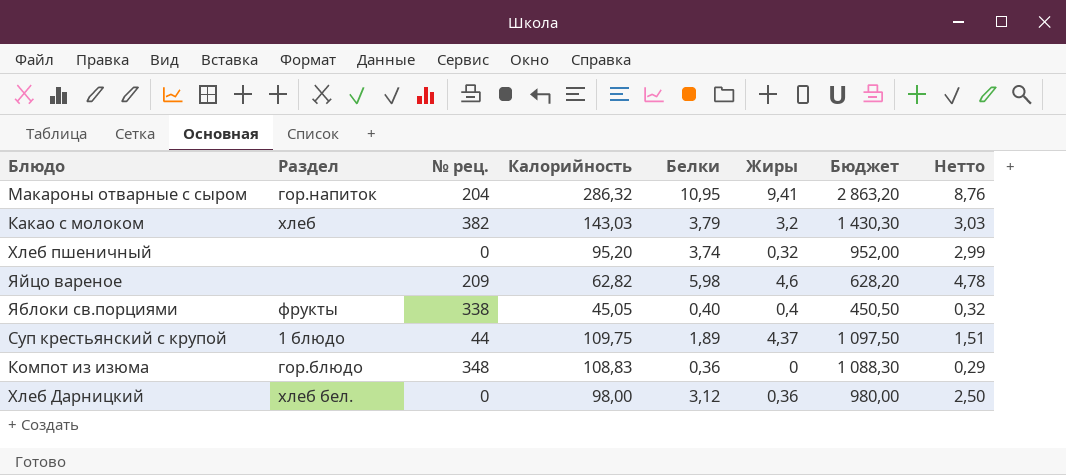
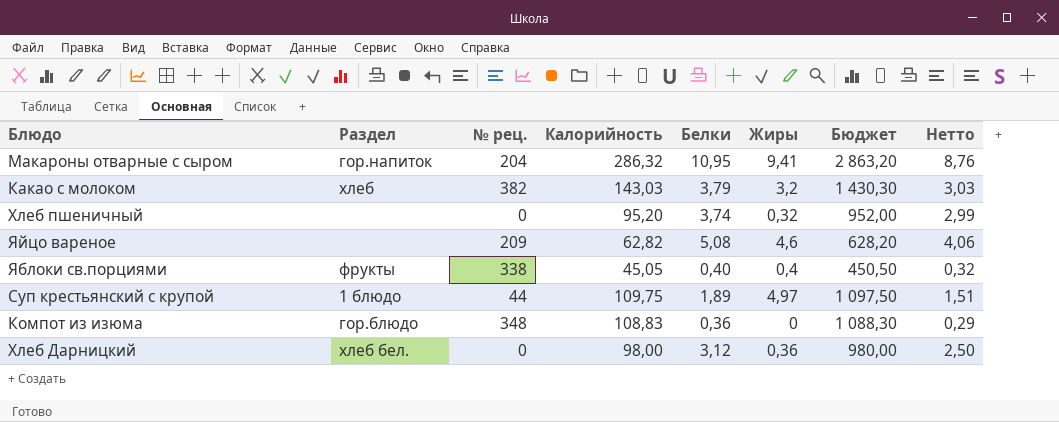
Яйцо вареное | Белки: 5,98 -> 5,08
Яйцо вареное | Нетто: 4,78 -> 4,06
Суп крестьянский с крупой | Жиры: 4,37 -> 4,97

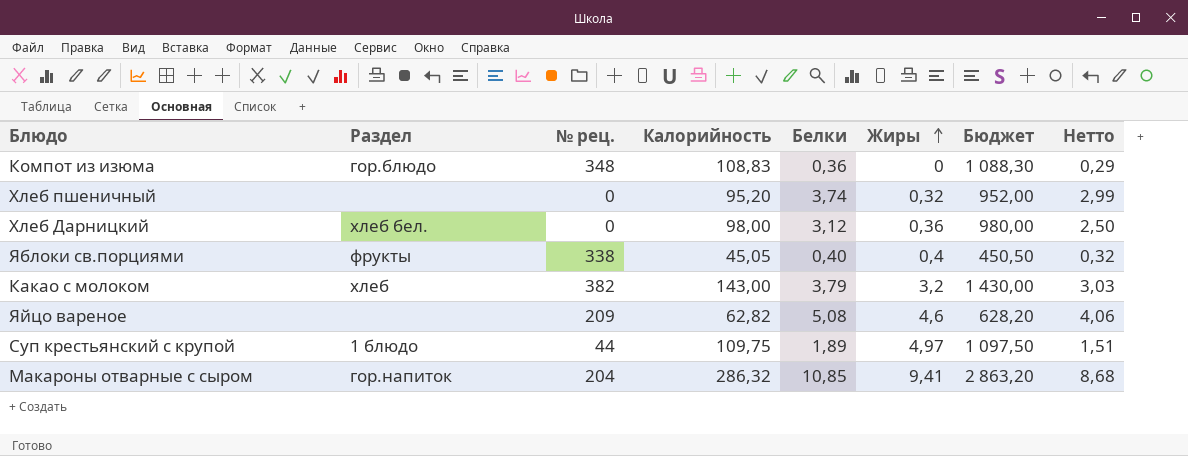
row order: none -> Жиры ascending
Какао с молоком | Калорийность: 143,03 -> 143,00
Какао с молоком | Бюджет: 1 430,30 -> 1 430,00
Макароны отварные с сыром | Белки: 10,95 -> 10,85
Макароны отварные с сыром | Нетто: 8,76 -> 8,68

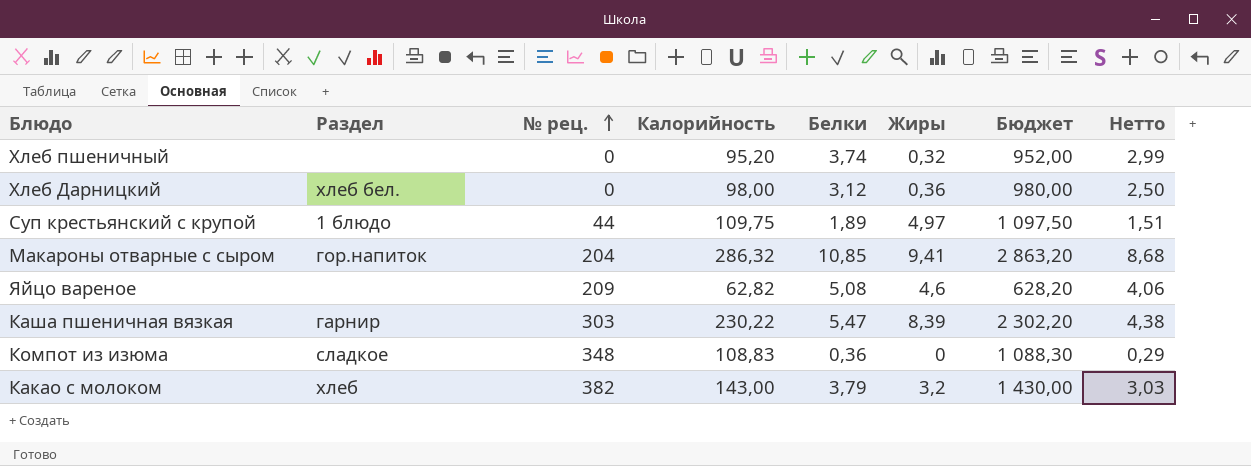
row order: Жиры ascending -> № рец. ascending
row Яблоки св.порциями: фрукты | 338 | 45,05 | 0,40 | 0,4 | 450,50 | 0,32 -> none
row Каша пшеничная вязкая: none -> гарнир | 303 | 230,22 | 5,47 | 8,39 | 2 302,20 | 4,38
Компот из изюма | Раздел: гор.блюдо -> сладкое

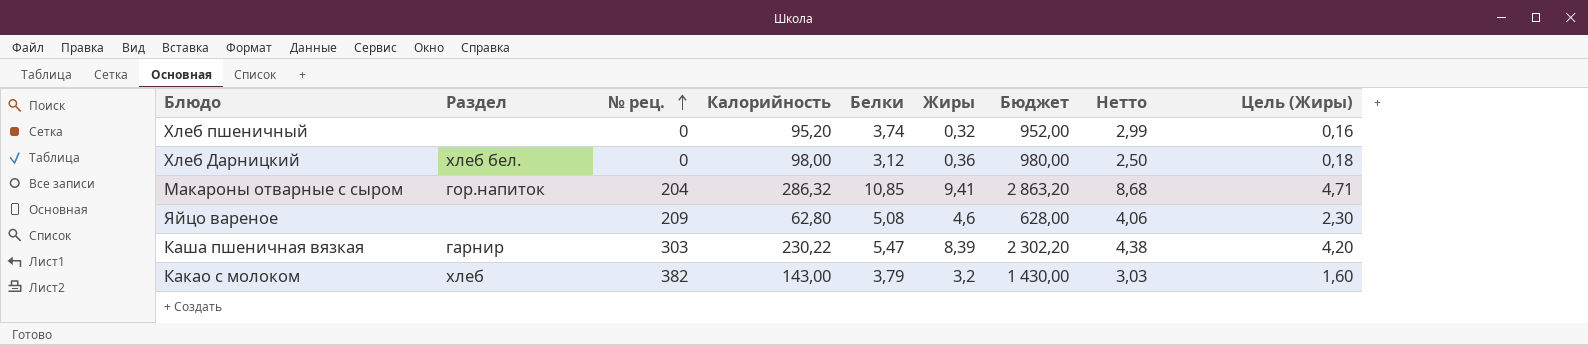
column Цель (Жиры) | formula: none -> [Жиры] * 0,5
row Суп крестьянский с крупой: 1 блюдо | 44 | 109,75 | 1,89 | 4,97 | 1 097,50 | 1,51 -> none
row Компот из изюма: сладкое | 348 | 108,83 | 0,36 | 0 | 1 088,30 | 0,29 -> none
Яйцо вареное | Калорийность: 62,82 -> 62,80
Яйцо вареное | Бюджет: 628,20 -> 628,00

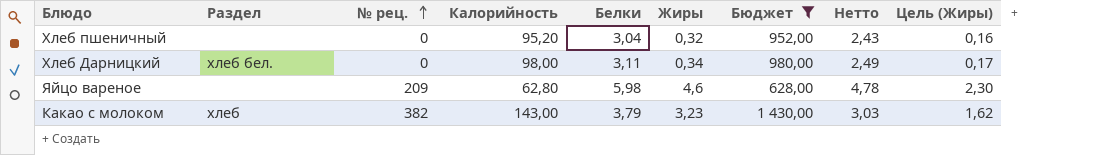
filter: none -> Бюджет <= 1 430,00
Хлеб пшеничный | Белки: 3,74 -> 3,04
Хлеб пшеничный | Нетто: 2,99 -> 2,43
Хлеб Дарницкий | Белки: 3,12 -> 3,11
Хлеб Дарницкий | Жиры: 0,36 -> 0,34
Хлеб Дарницкий | Нетто: 2,50 -> 2,49
Хлеб Дарницкий | Цель (Жиры): 0,18 -> 0,17
Яйцо вареное | Белки: 5,08 -> 5,98
Яйцо вареное | Нетто: 4,06 -> 4,78
Какао с молоком | Жиры: 3,2 -> 3,23
Какао с молоком | Цель (Жиры): 1,60 -> 1,62

